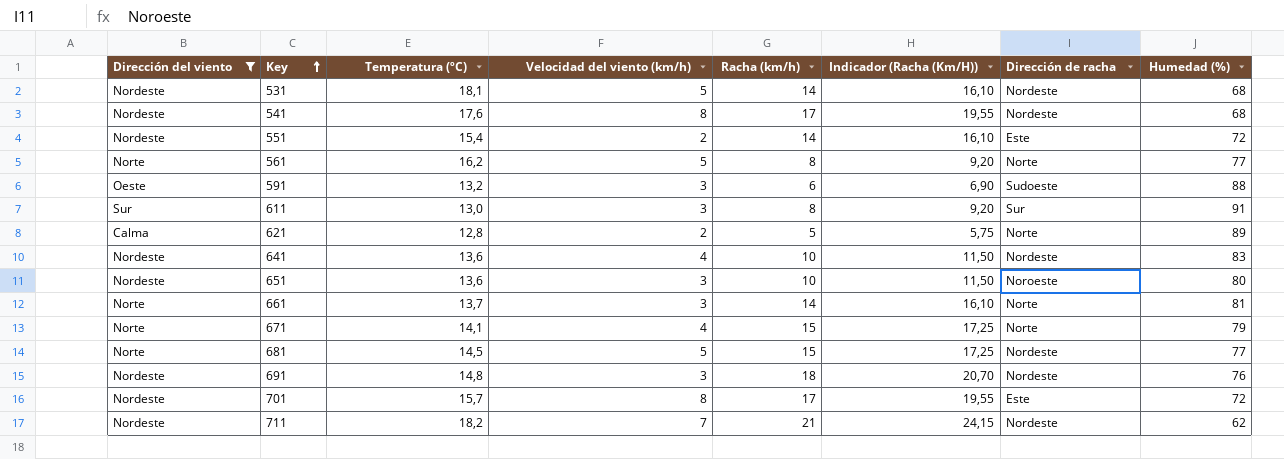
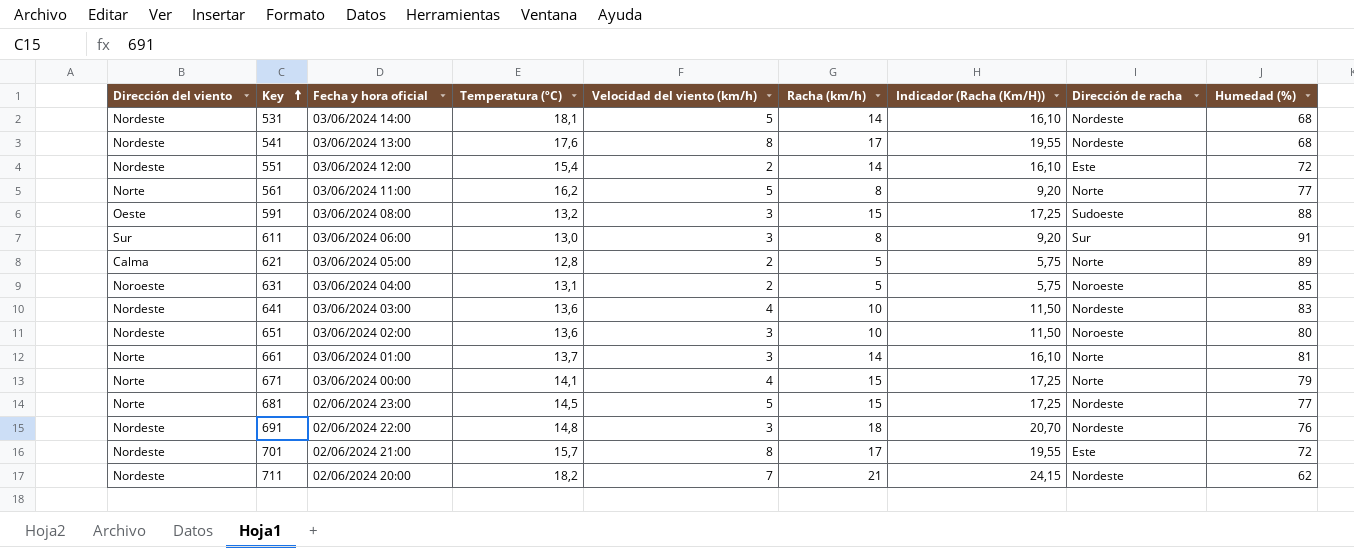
filter: Dirección del viento != Noroeste -> none
column Fecha y hora oficial | position: none -> 3
591 | Racha (km/h): 6 -> 15
591 | Indicador (Racha (Km/H)): 6,90 -> 17,25

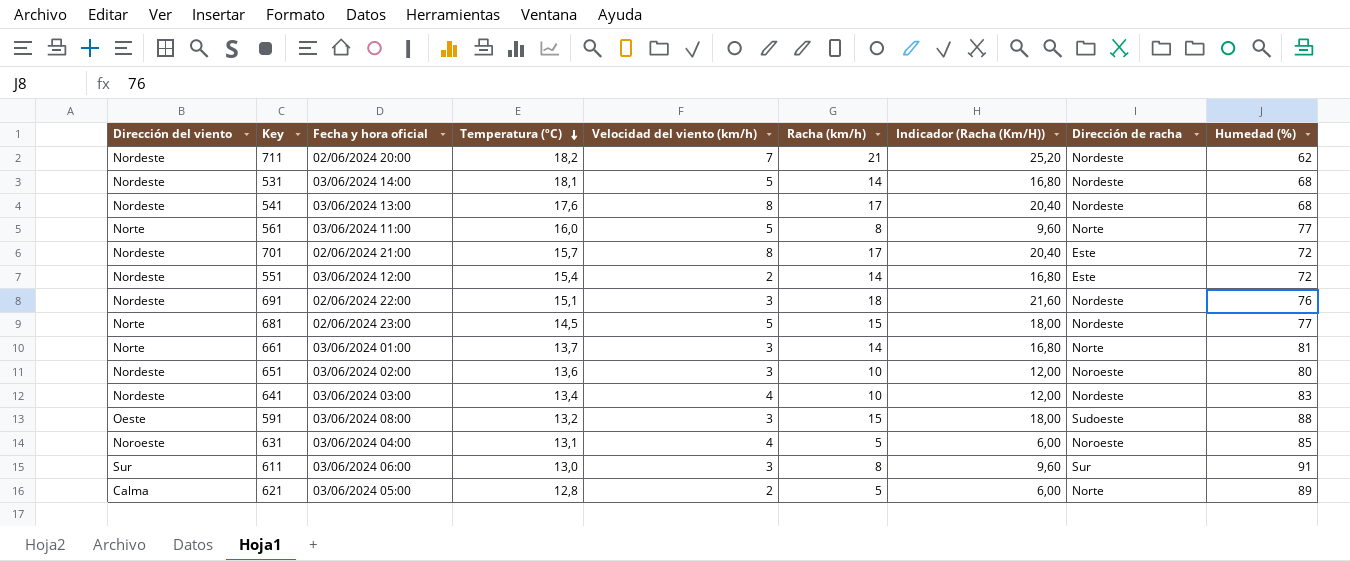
row order: Key ascending -> Temperatura (ºC) descending
column Indicador (Racha (Km/H)) | formula: [Racha (km/h)] * 1,15 -> [Racha (km/h)] * 1,2
row 671: Norte | 03/06/2024 00:00 | 14,1 | 4 | 15 | 17,25 | Norte | 79 -> none
561 | Temperatura (ºC): 16,2 -> 16,0
691 | Temperatura (ºC): 14,8 -> 15,1
641 | Temperatura (ºC): 13,6 -> 13,4
631 | Velocidad del viento (km/h): 2 -> 4

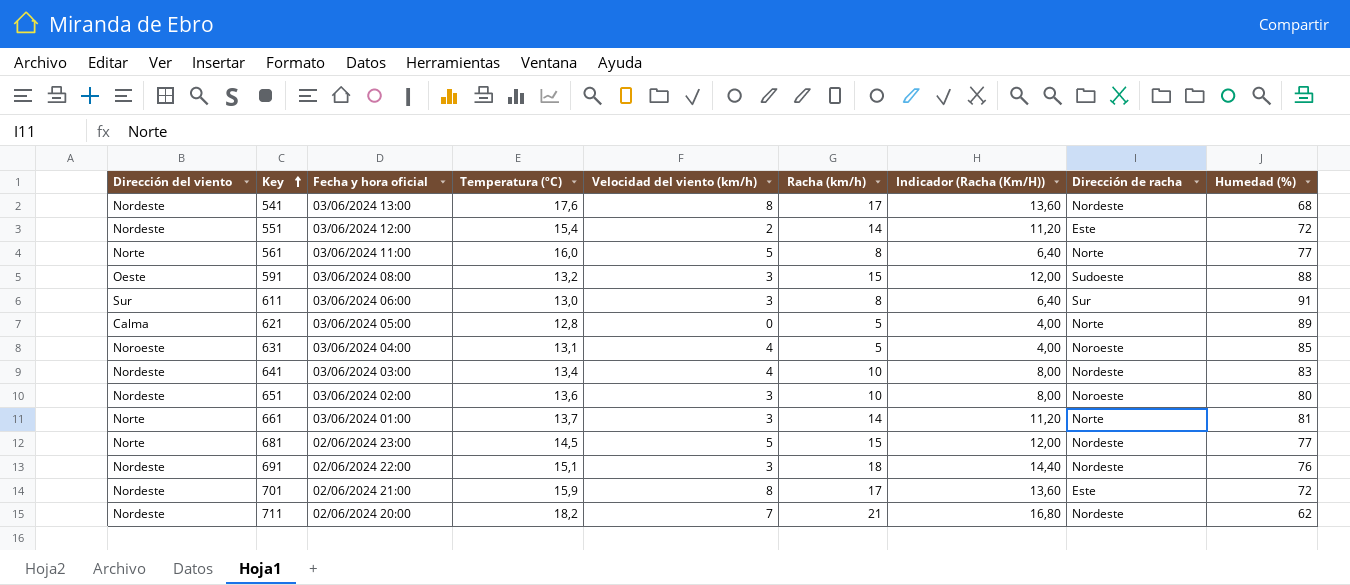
row order: Temperatura (ºC) descending -> Key ascending
column Indicador (Racha (Km/H)) | formula: [Racha (km/h)] * 1,2 -> [Racha (km/h)] * 0,8
row 531: Nordeste | 03/06/2024 14:00 | 18,1 | 5 | 14 | 16,80 | Nordeste | 68 -> none
621 | Velocidad del viento (km/h): 2 -> 0
701 | Temperatura (ºC): 15,7 -> 15,9

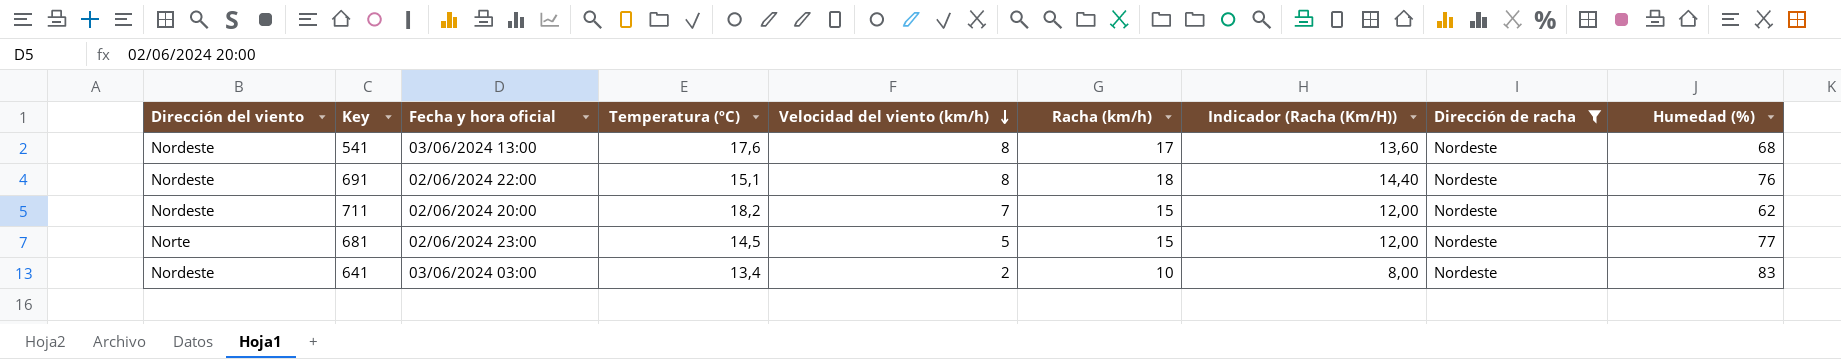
filter: none -> Dirección de racha = Nordeste
row order: Key ascending -> Velocidad del viento (km/h) descending
691 | Velocidad del viento (km/h): 3 -> 8
711 | Racha (km/h): 21 -> 15
711 | Indicador (Racha (Km/H)): 16,80 -> 12,00
641 | Velocidad del viento (km/h): 4 -> 2

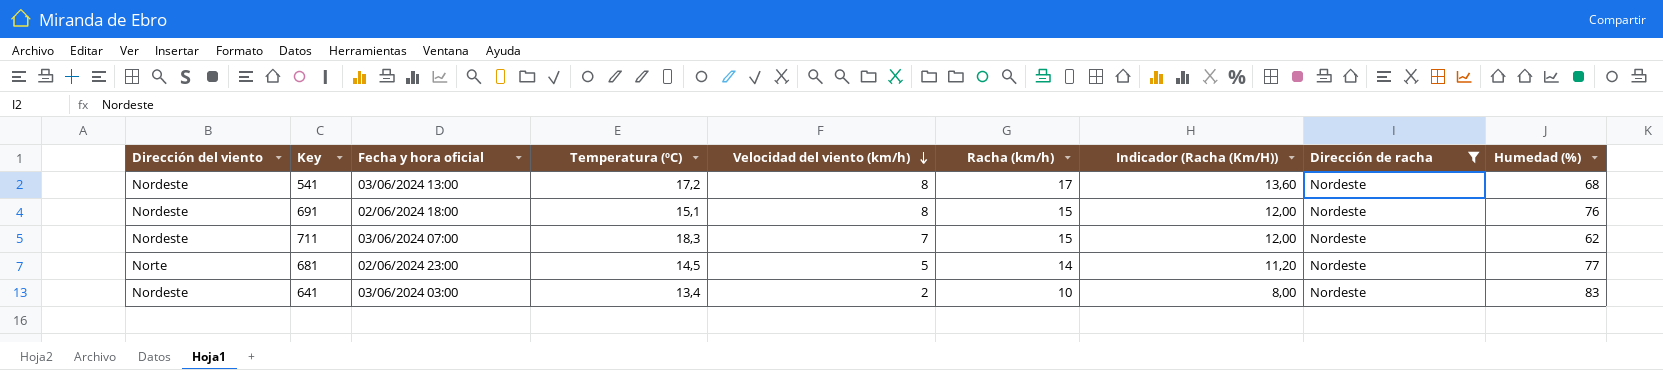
541 | Temperatura (ºC): 17,6 -> 17,2
691 | Fecha y hora oficial: 02/06/2024 22:00 -> 02/06/2024 18:00
691 | Racha (km/h): 18 -> 15
691 | Indicador (Racha (Km/H)): 14,40 -> 12,00
711 | Fecha y hora oficial: 02/06/2024 20:00 -> 03/06/2024 07:00
711 | Temperatura (ºC): 18,2 -> 18,3
681 | Racha (km/h): 15 -> 14
681 | Indicador (Racha (Km/H)): 12,00 -> 11,20

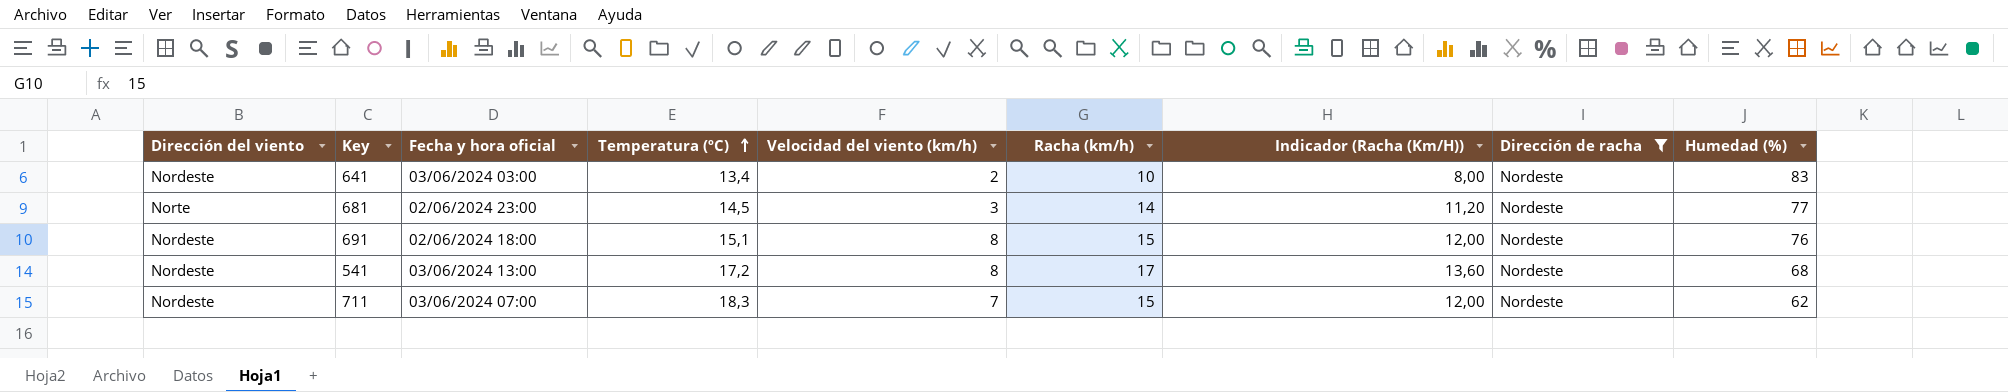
row order: Velocidad del viento (km/h) descending -> Temperatura (ºC) ascending
681 | Velocidad del viento (km/h): 5 -> 3

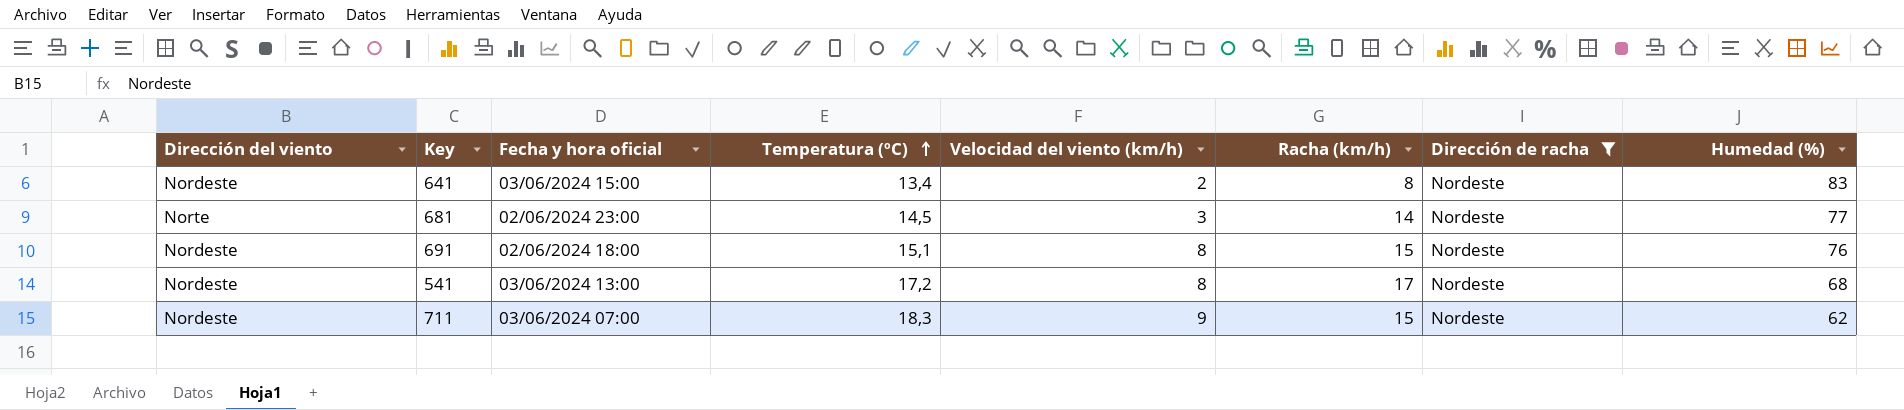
column Indicador (Racha (Km/H)) | formula: [Racha (km/h)] * 0,8 -> none
641 | Fecha y hora oficial: 03/06/2024 03:00 -> 03/06/2024 15:00
641 | Racha (km/h): 10 -> 8
711 | Velocidad del viento (km/h): 7 -> 9

